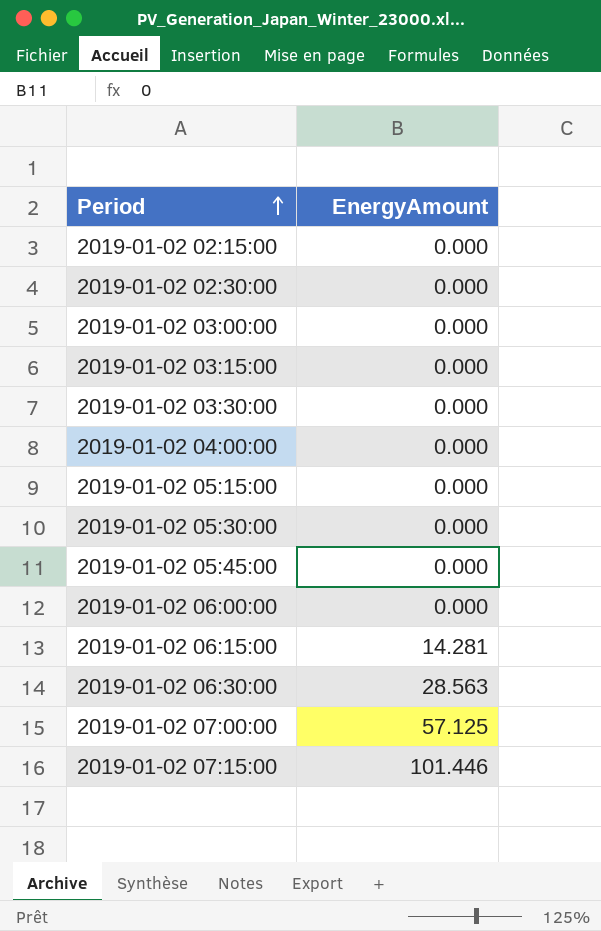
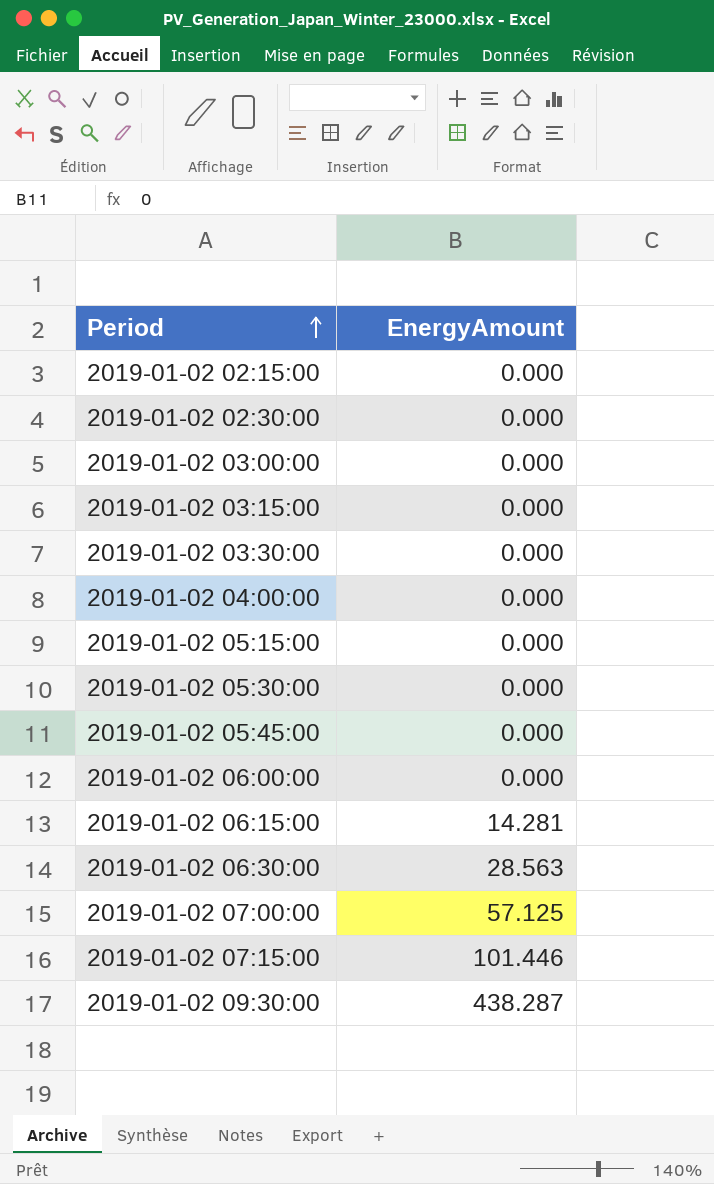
row 2019-01-02 09:30:00: none -> 438.287

